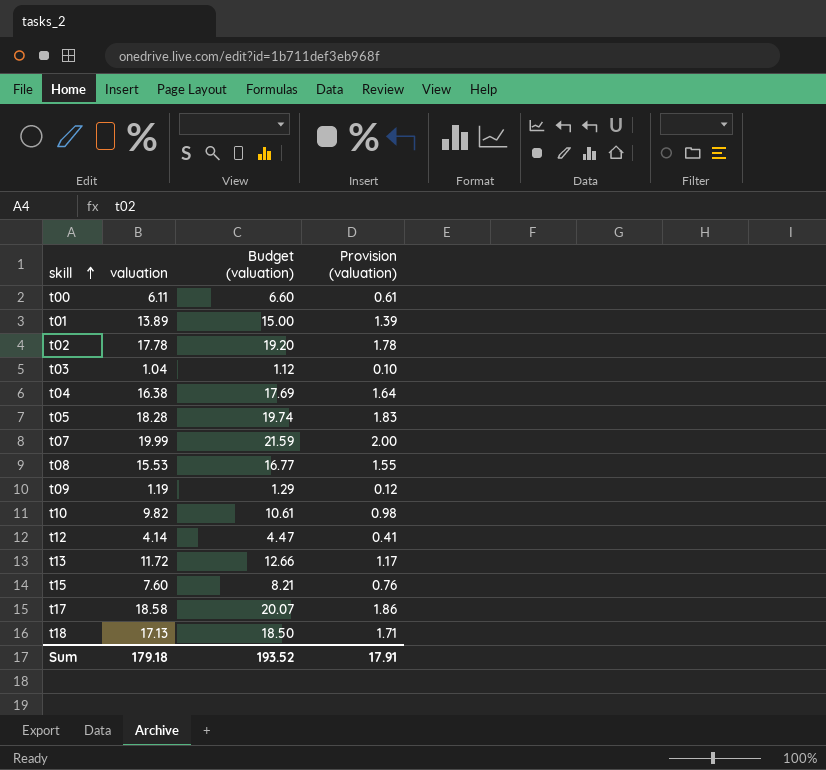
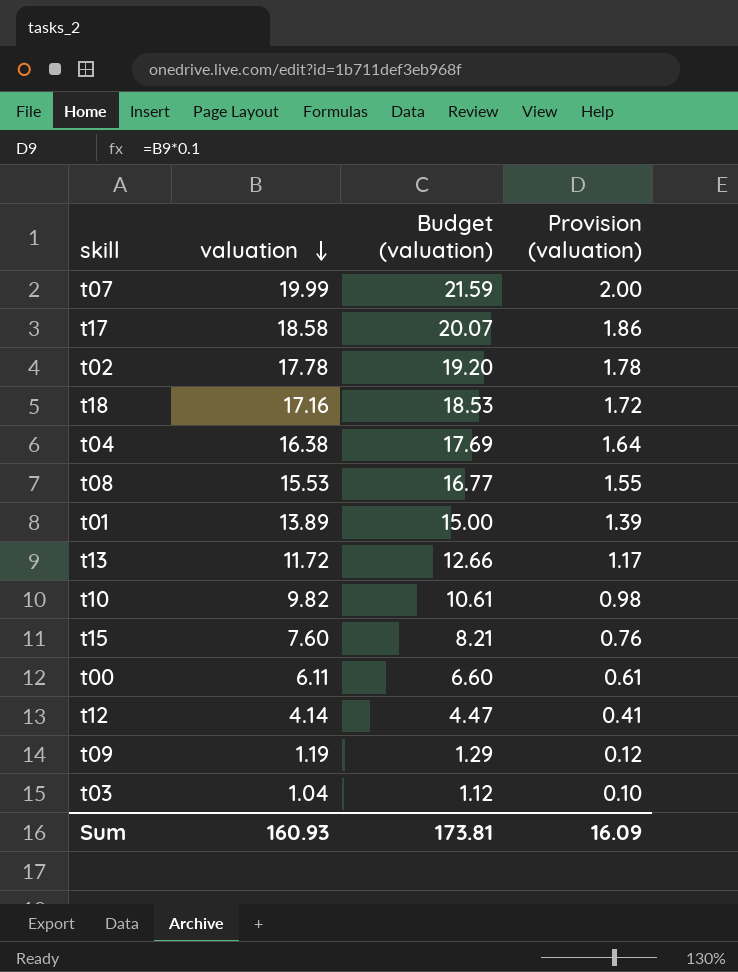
row order: skill ascending -> valuation descending
row t05: 18.28 | 19.74 | 1.83 -> none
t18 | valuation: 17.13 -> 17.16
t18 | Budget (valuation): 18.50 -> 18.53
t18 | Provision (valuation): 1.71 -> 1.72
Sum | valuation: 179.18 -> 160.93
Sum | Budget (valuation): 193.52 -> 173.81
Sum | Provision (valuation): 17.91 -> 16.09

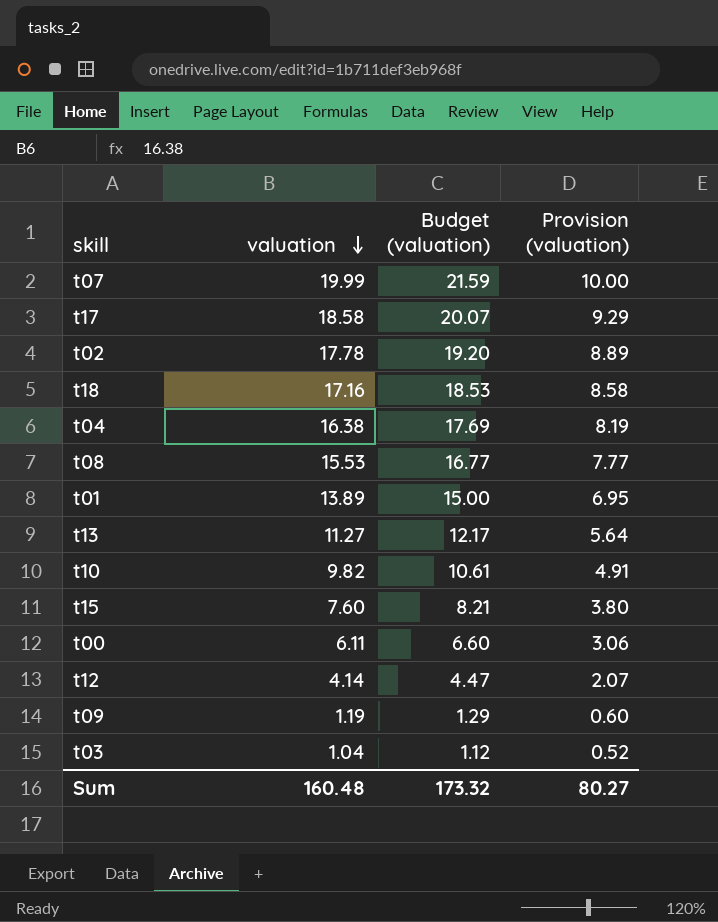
column Provision (valuation) | formula: [valuation] * 0.1 -> [valuation] * 0.5
t13 | valuation: 11.72 -> 11.27
t13 | Budget (valuation): 12.66 -> 12.17
Sum | valuation: 160.93 -> 160.48
Sum | Budget (valuation): 173.81 -> 173.32
Sum | Provision (valuation): 16.09 -> 80.27

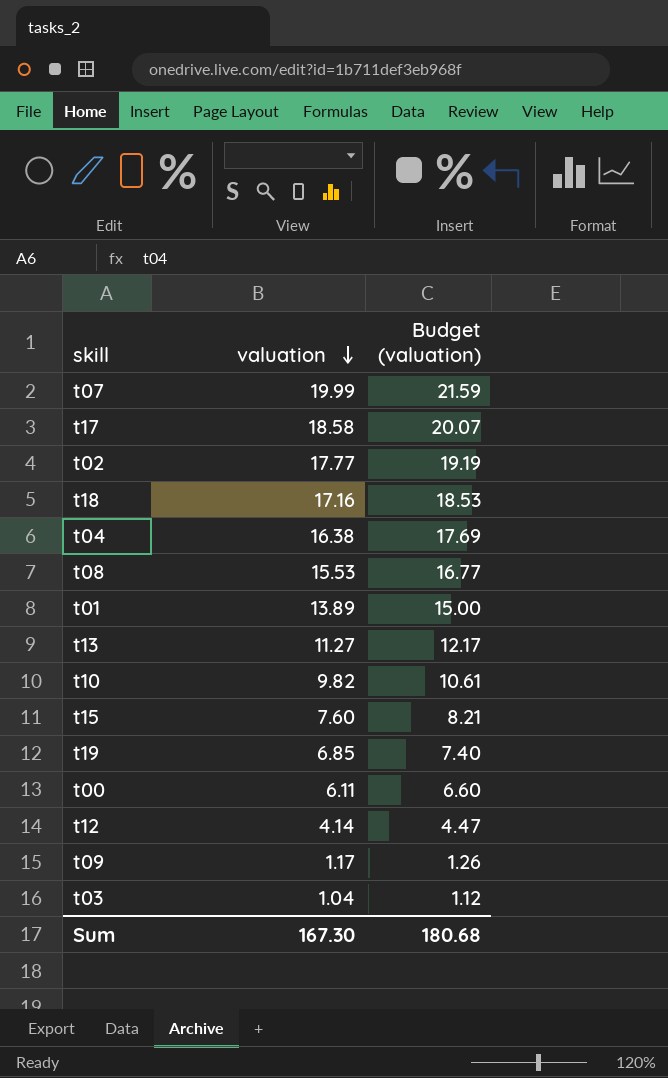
column Provision (valuation) | formula: [valuation] * 0.5 -> none
t02 | valuation: 17.78 -> 17.77
t02 | Budget (valuation): 19.20 -> 19.19
row t19: none -> 6.85 | 7.40
t09 | valuation: 1.19 -> 1.17
t09 | Budget (valuation): 1.29 -> 1.26
Sum | valuation: 160.48 -> 167.30
Sum | Budget (valuation): 173.32 -> 180.68

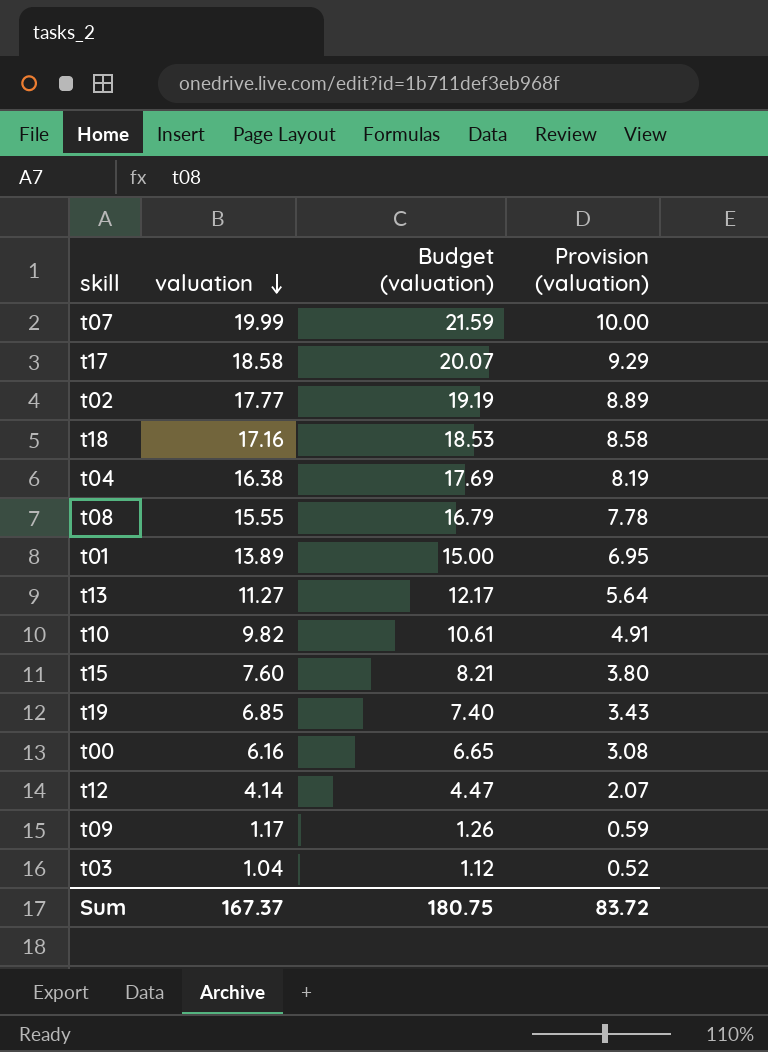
column Provision (valuation) | formula: none -> [valuation] * 0.5
t08 | valuation: 15.53 -> 15.55
t08 | Budget (valuation): 16.77 -> 16.79
t00 | valuation: 6.11 -> 6.16
t00 | Budget (valuation): 6.60 -> 6.65
Sum | valuation: 167.30 -> 167.37
Sum | Budget (valuation): 180.68 -> 180.75

